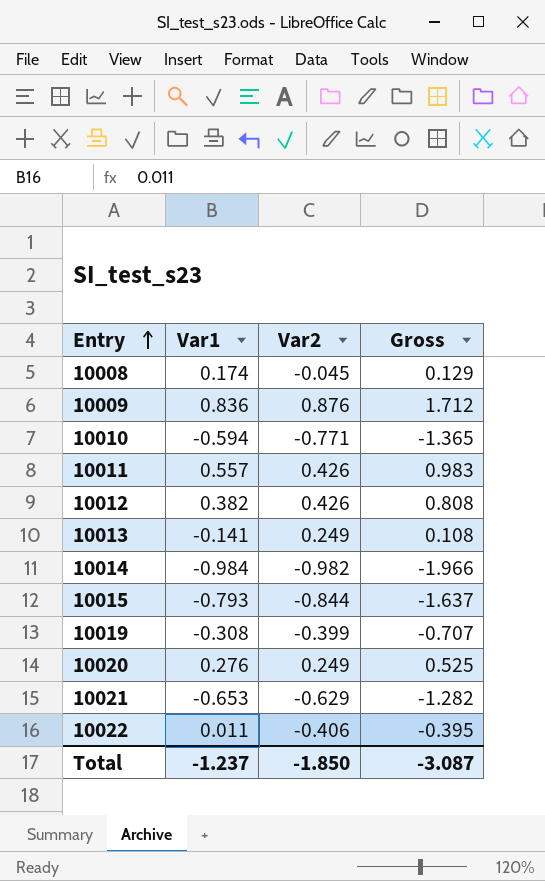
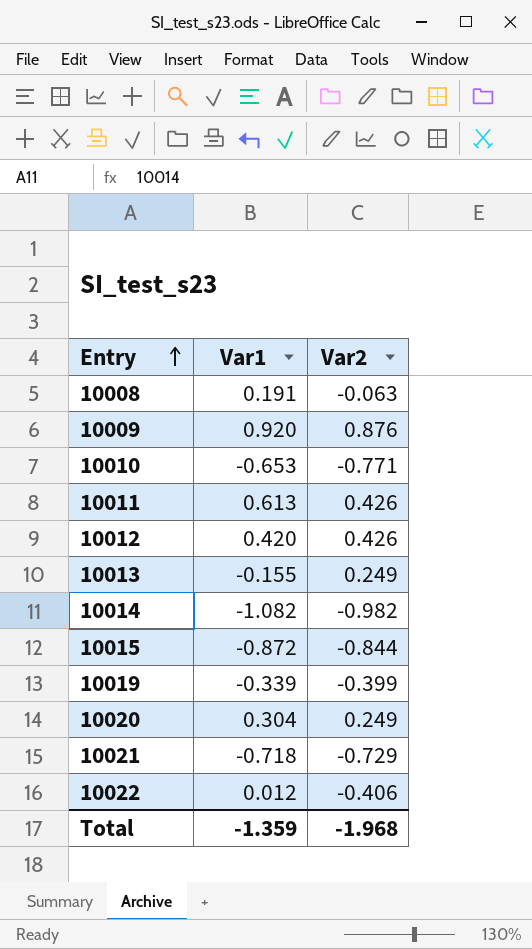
column Gross | formula: [Var1] + [Var2] -> none
10008 | Var1: 0.174 -> 0.191
10008 | Var2: -0.045 -> -0.063
10009 | Var1: 0.836 -> 0.920
10010 | Var1: -0.594 -> -0.653
10011 | Var1: 0.557 -> 0.613
10012 | Var1: 0.382 -> 0.420
10013 | Var1: -0.141 -> -0.155
10014 | Var1: -0.984 -> -1.082
10015 | Var1: -0.793 -> -0.872
10019 | Var1: -0.308 -> -0.339
10020 | Var1: 0.276 -> 0.304
10021 | Var1: -0.653 -> -0.718
10021 | Var2: -0.629 -> -0.729
10022 | Var1: 0.011 -> 0.012
Total | Var1: -1.237 -> -1.359
Total | Var2: -1.850 -> -1.968

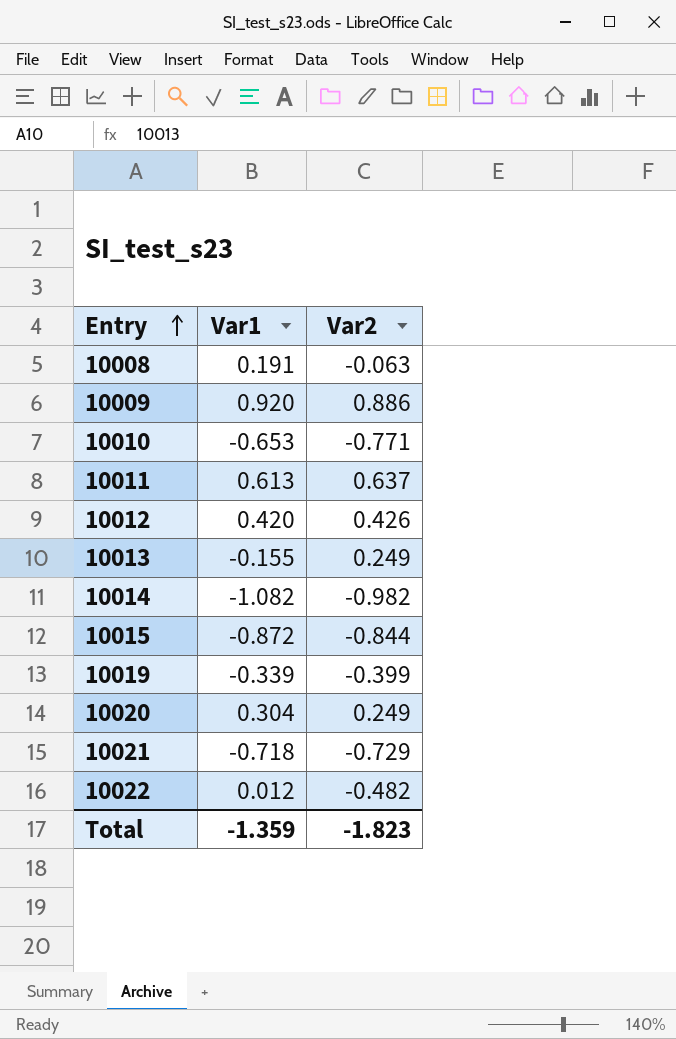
10009 | Var2: 0.876 -> 0.886
10011 | Var2: 0.426 -> 0.637
10022 | Var2: -0.406 -> -0.482
Total | Var2: -1.968 -> -1.823

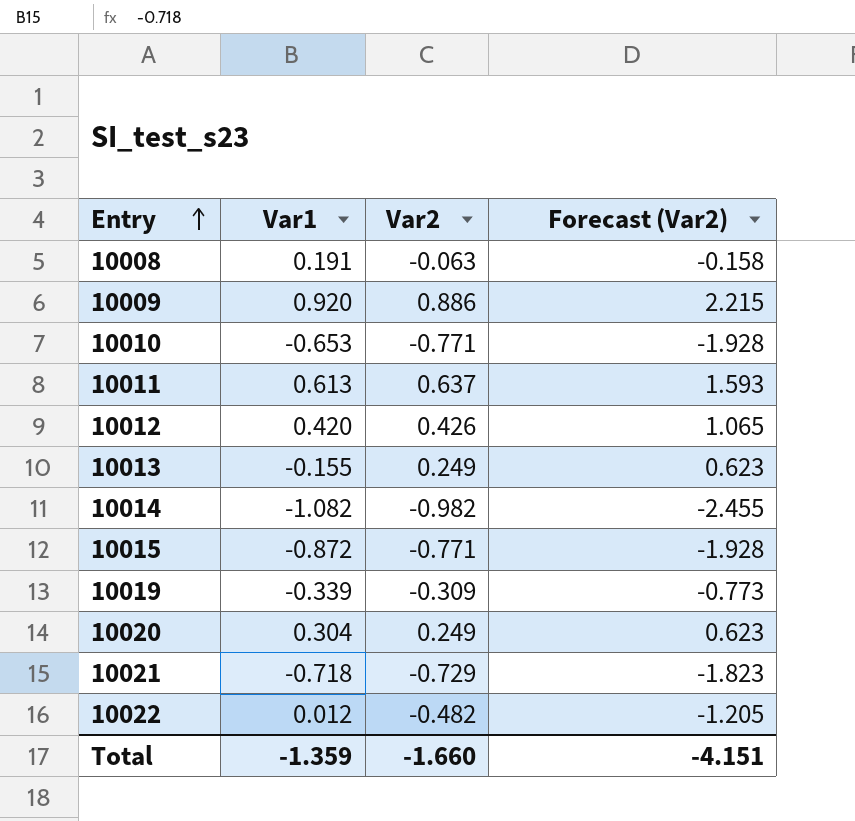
column Forecast (Var2) | formula: none -> [Var2] * 2.5
10015 | Var2: -0.844 -> -0.771
10019 | Var2: -0.399 -> -0.309
Total | Var2: -1.823 -> -1.660

